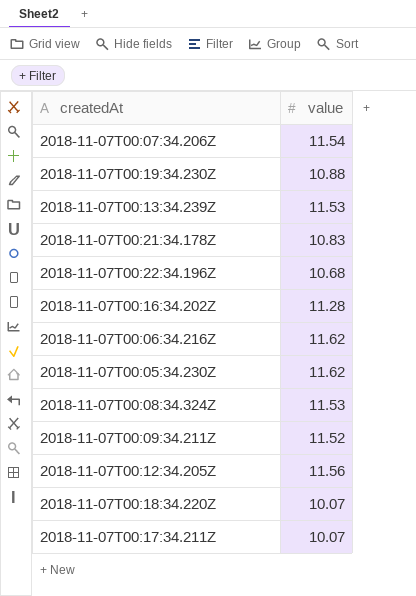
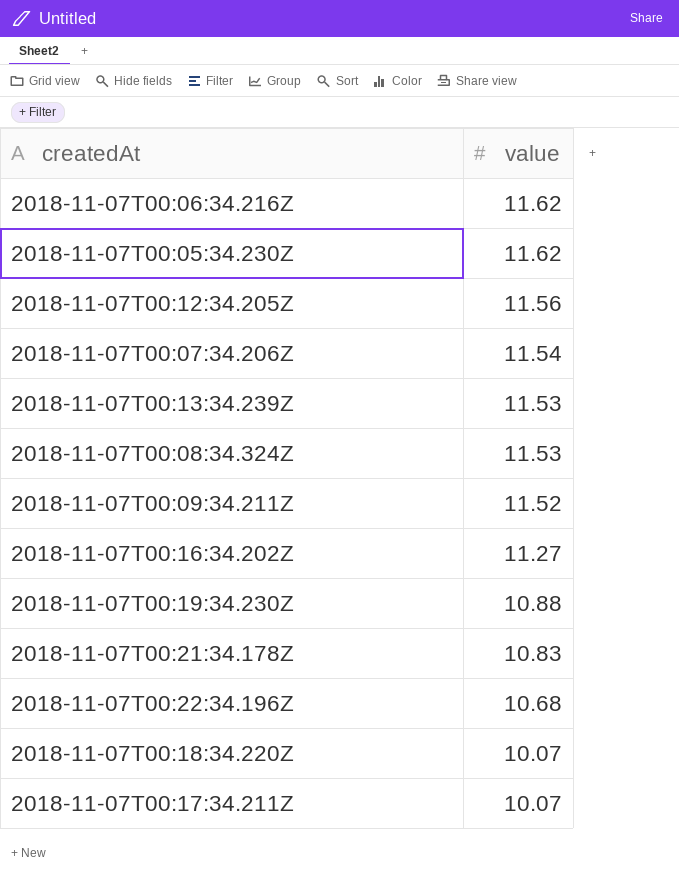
row order: none -> value descending
2018-11-07T00:16:34.202Z | value: 11.28 -> 11.27

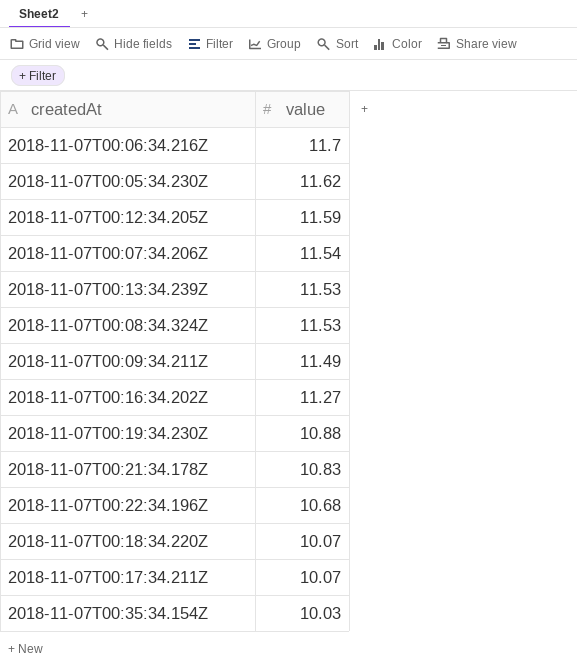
2018-11-07T00:06:34.216Z | value: 11.62 -> 11.7
2018-11-07T00:12:34.205Z | value: 11.56 -> 11.59
2018-11-07T00:09:34.211Z | value: 11.52 -> 11.49
row 2018-11-07T00:35:34.154Z: none -> 10.03

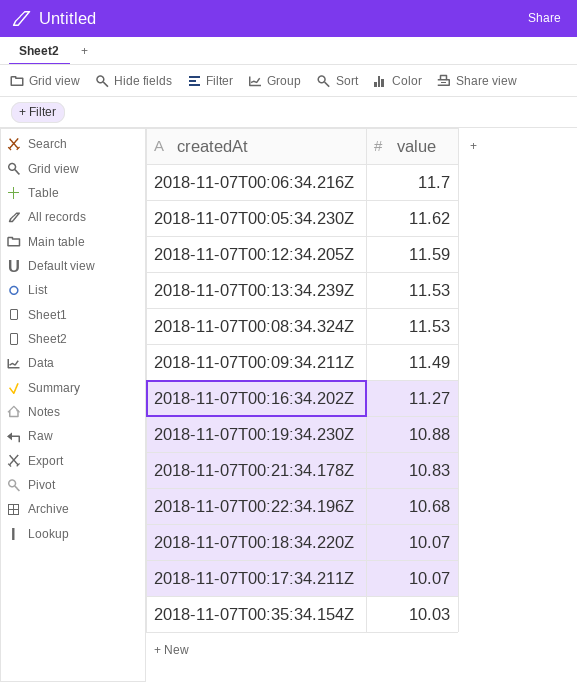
row 2018-11-07T00:07:34.206Z: 11.54 -> none

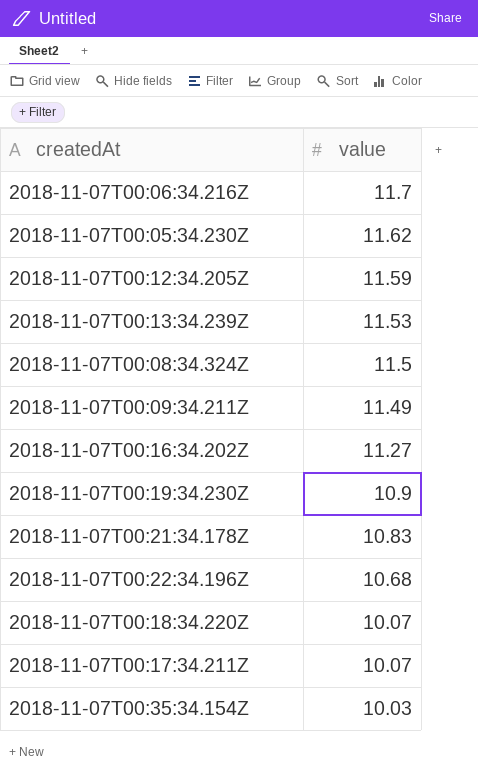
2018-11-07T00:08:34.324Z | value: 11.53 -> 11.5
2018-11-07T00:19:34.230Z | value: 10.88 -> 10.9

